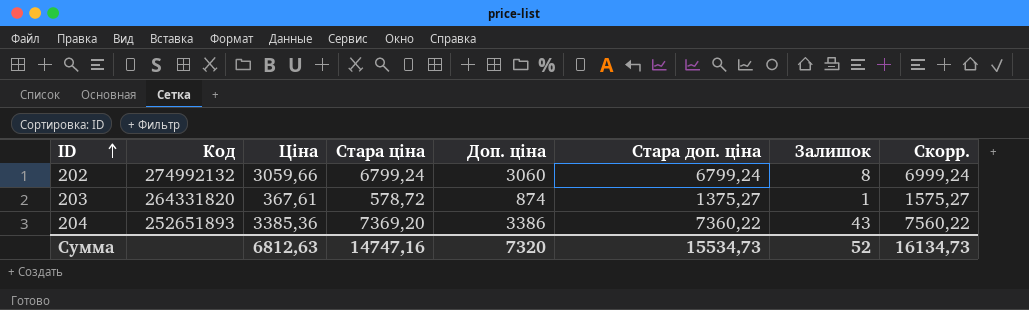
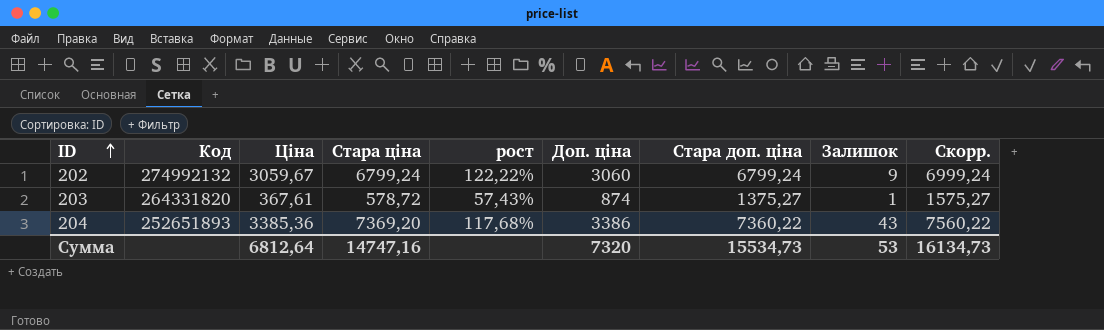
column рост | formula: none -> ([Стара ціна] - [Ціна]) / [Ціна]
202 | Ціна: 3059,66 -> 3059,67
202 | Залишок: 8 -> 9
Сумма | Ціна: 6812,63 -> 6812,64
Сумма | Залишок: 52 -> 53

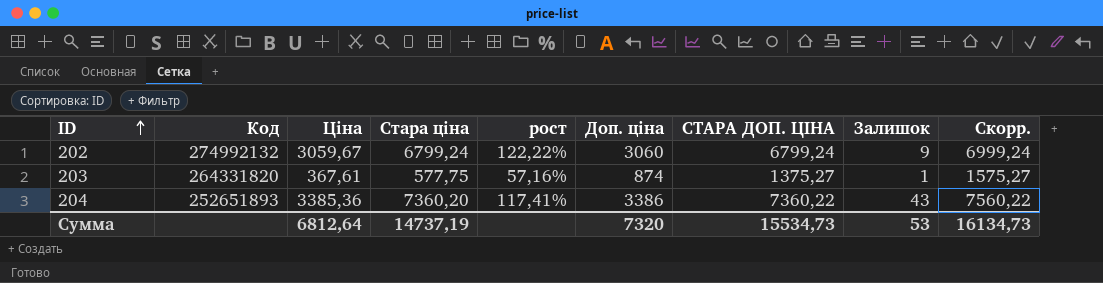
column name: Стара доп. ціна -> СТАРА ДОП. ЦІНА
203 | Стара ціна: 578,72 -> 577,75
203 | рост: 57,43% -> 57,16%
204 | Стара ціна: 7369,20 -> 7360,20
204 | рост: 117,68% -> 117,41%
Сумма | Стара ціна: 14747,16 -> 14737,19

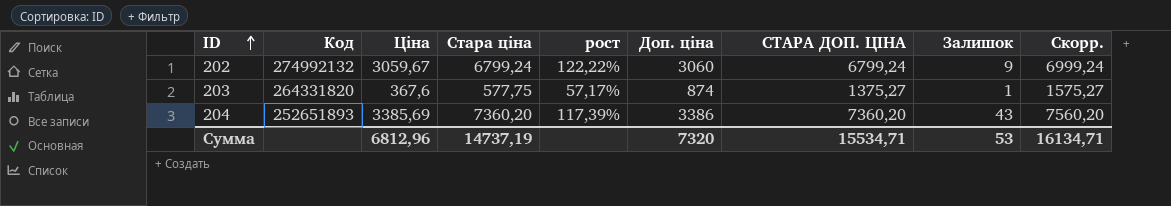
203 | Ціна: 367,61 -> 367,6
203 | рост: 57,16% -> 57,17%
204 | Ціна: 3385,36 -> 3385,69
204 | рост: 117,41% -> 117,39%
204 | СТАРА ДОП. ЦІНА: 7360,22 -> 7360,20
204 | Скорр.: 7560,22 -> 7560,20
Сумма | Ціна: 6812,64 -> 6812,96
Сумма | СТАРА ДОП. ЦІНА: 15534,73 -> 15534,71
Сумма | Скорр.: 16134,73 -> 16134,71

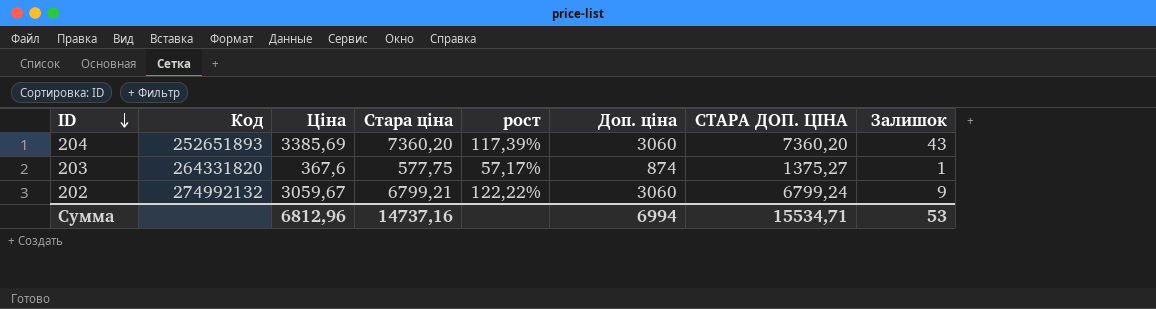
row order: ID ascending -> ID descending
column Скорр. | formula: [СТАРА ДОП. ЦІНА] + 200 -> none
204 | Доп. ціна: 3386 -> 3060
202 | Стара ціна: 6799,24 -> 6799,21
Сумма | Стара ціна: 14737,19 -> 14737,16
Сумма | Доп. ціна: 7320 -> 6994

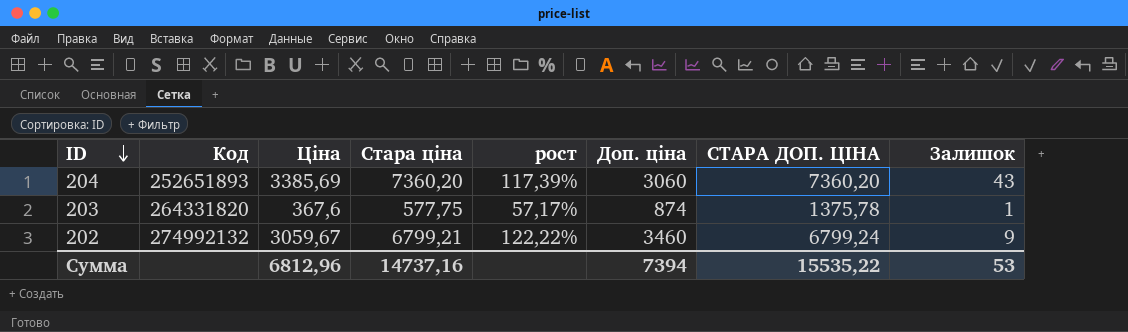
203 | СТАРА ДОП. ЦІНА: 1375,27 -> 1375,78
202 | Доп. ціна: 3060 -> 3460
Сумма | Доп. ціна: 6994 -> 7394
Сумма | СТАРА ДОП. ЦІНА: 15534,71 -> 15535,22

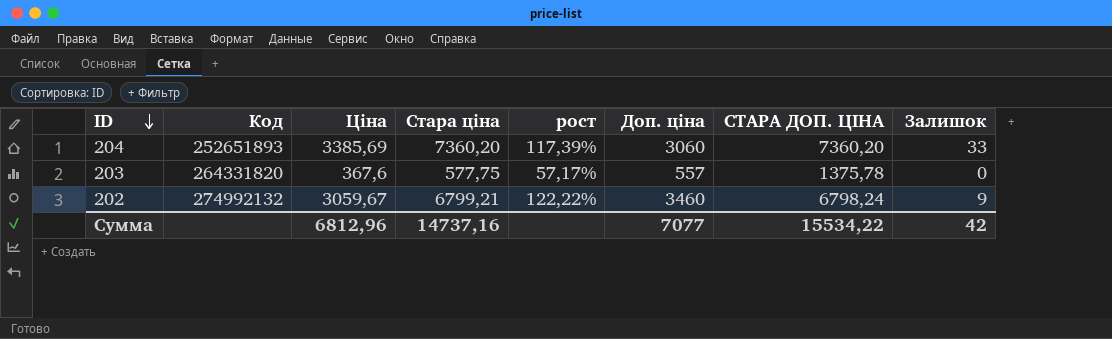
204 | Залишок: 43 -> 33
203 | Доп. ціна: 874 -> 557
203 | Залишок: 1 -> 0
202 | СТАРА ДОП. ЦІНА: 6799,24 -> 6798,24
Сумма | Доп. ціна: 7394 -> 7077
Сумма | СТАРА ДОП. ЦІНА: 15535,22 -> 15534,22
Сумма | Залишок: 53 -> 42

